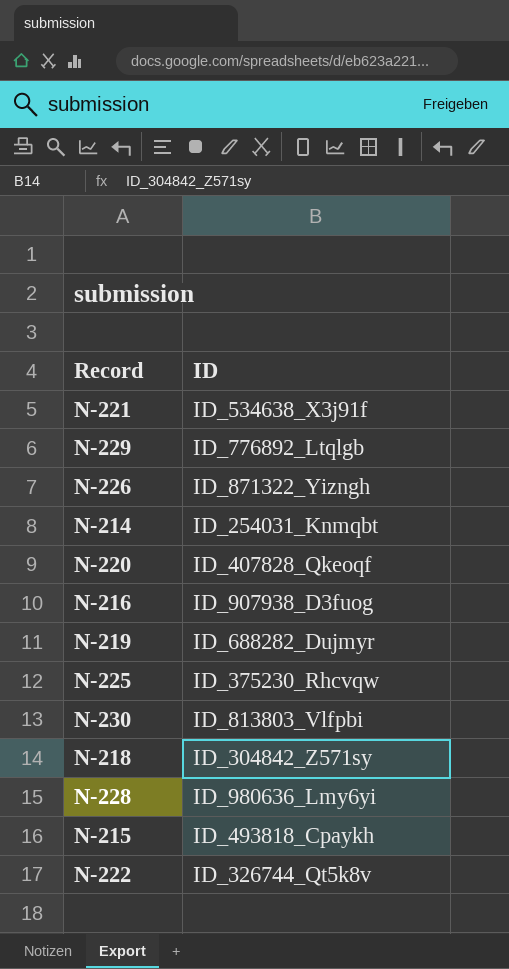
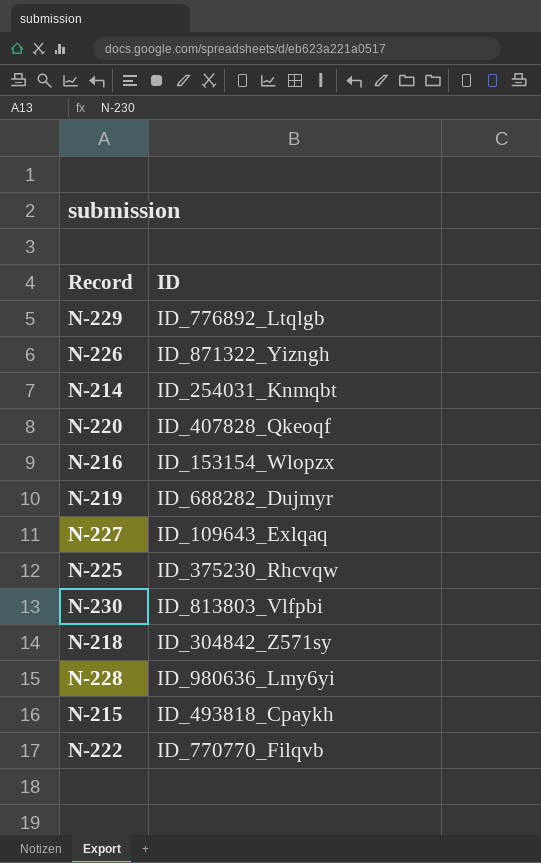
row N-221: ID_534638_X3j91f -> none
N-216 | ID: ID_907938_D3fuog -> ID_153154_Wlopzx
row N-227: none -> ID_109643_Exlqaq
N-222 | ID: ID_326744_Qt5k8v -> ID_770770_Filqvb

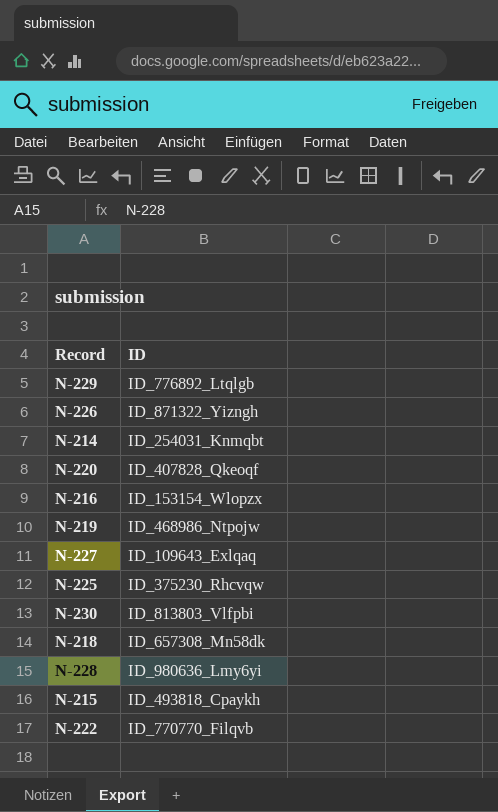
N-219 | ID: ID_688282_Dujmyr -> ID_468986_Ntpojw
N-218 | ID: ID_304842_Z571sy -> ID_657308_Mn58dk

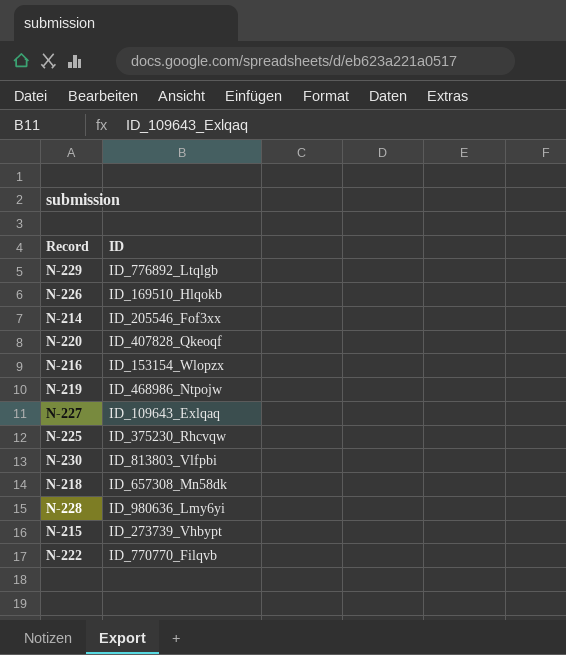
N-226 | ID: ID_871322_Yizngh -> ID_169510_Hlqokb
N-214 | ID: ID_254031_Knmqbt -> ID_205546_Fof3xx
N-215 | ID: ID_493818_Cpaykh -> ID_273739_Vhbypt

